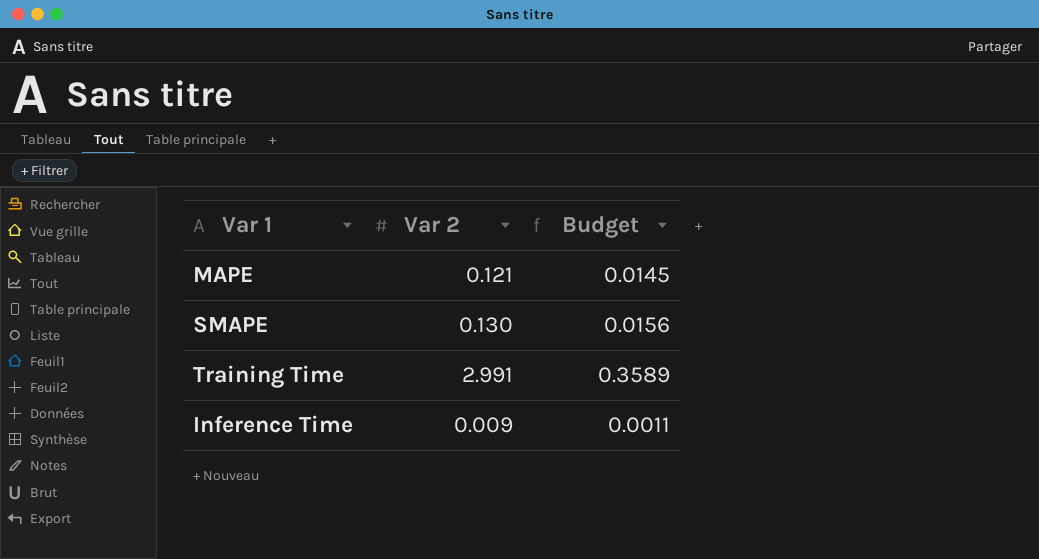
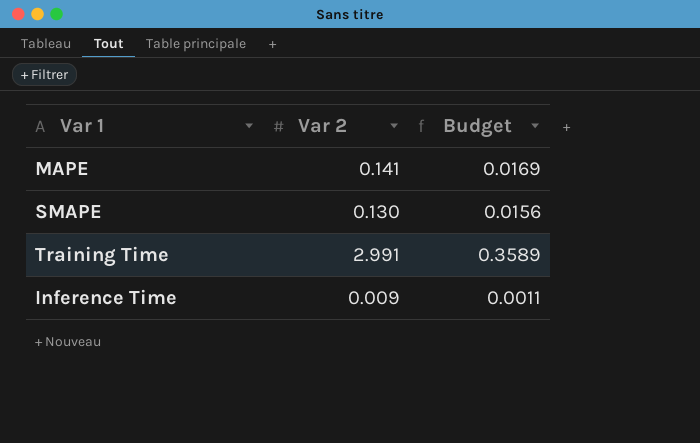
MAPE | Var 2: 0.121 -> 0.141
MAPE | Budget: 0.0145 -> 0.0169

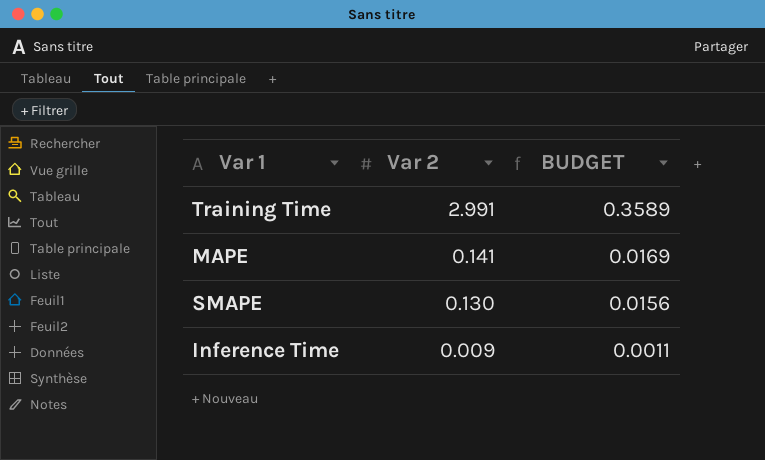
row order: none -> Var 2 descending
column name: Budget -> BUDGET

